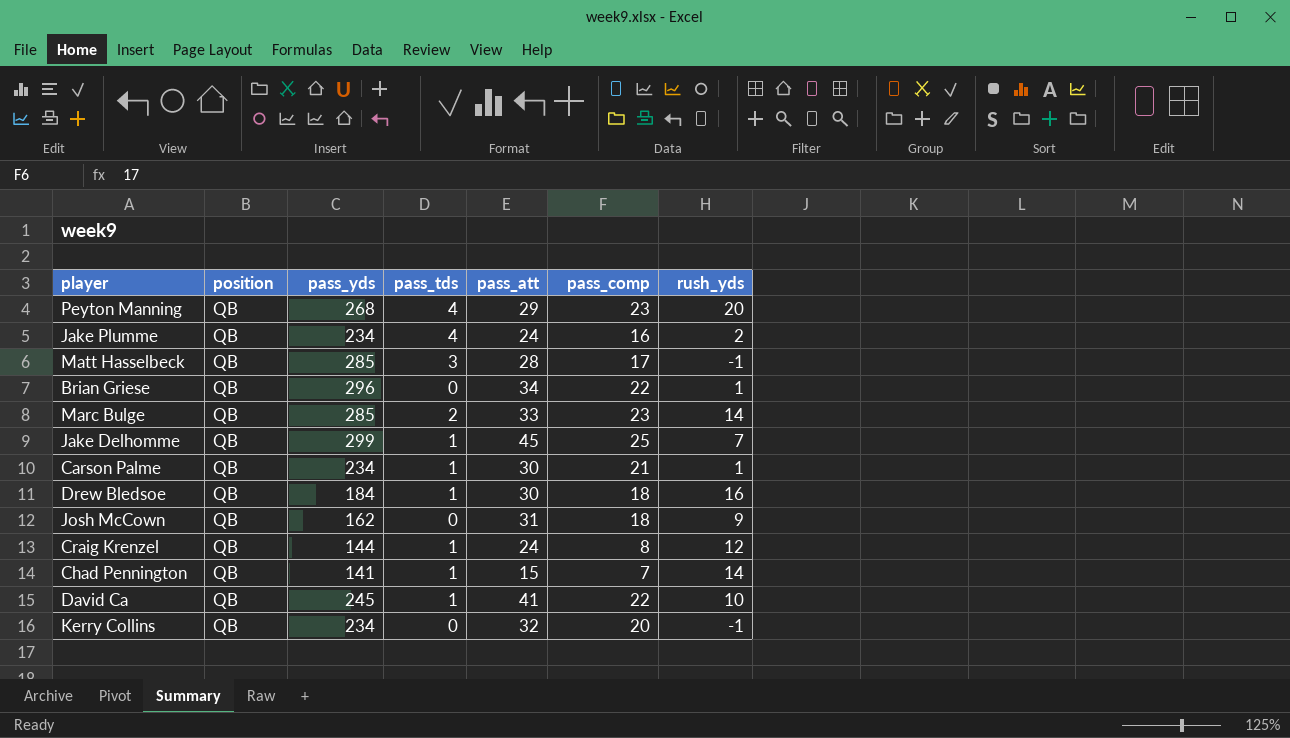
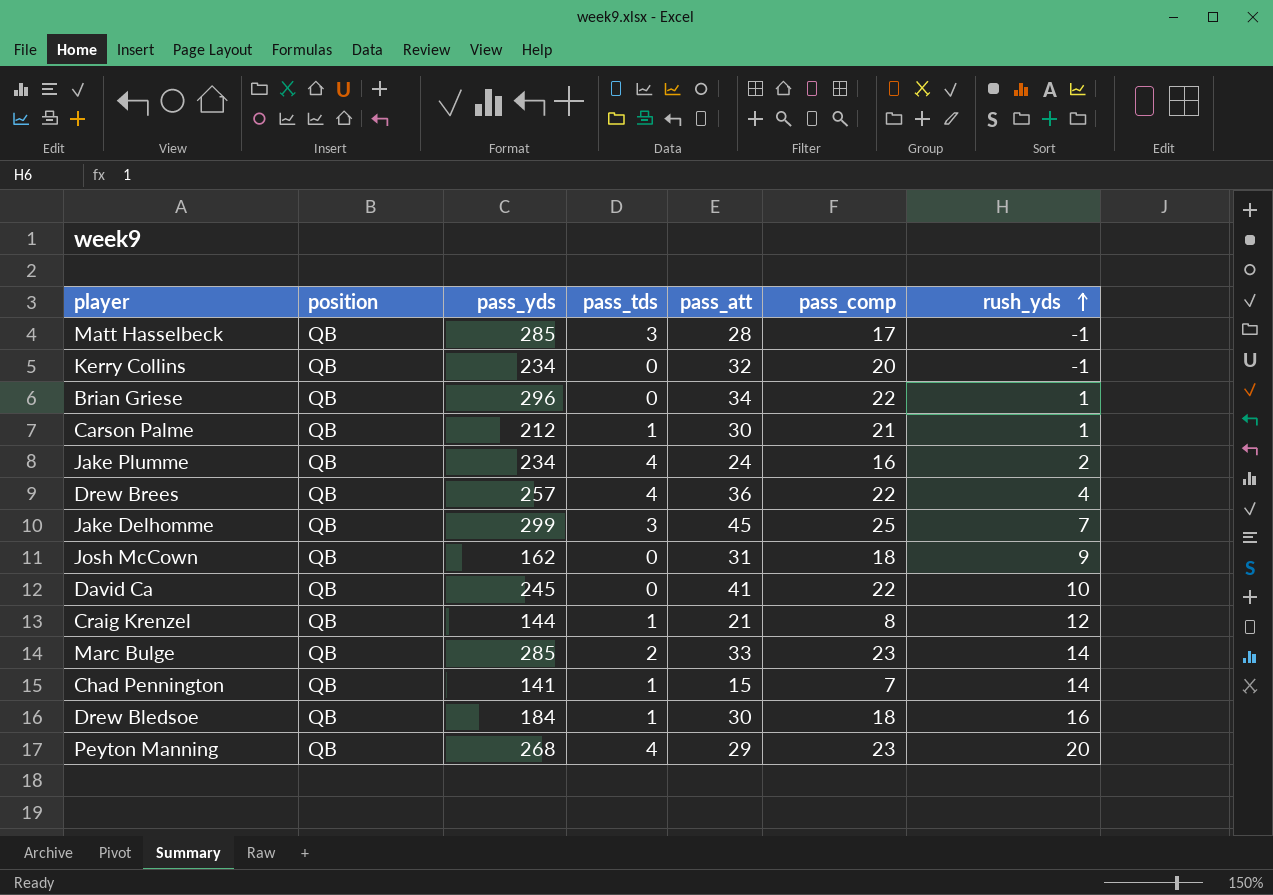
row order: none -> rush_yds ascending
Carson Palme | pass_yds: 234 -> 212
row Drew Brees: none -> QB | 257 | 4 | 36 | 22 | 4
Jake Delhomme | pass_tds: 1 -> 3
David Ca | pass_tds: 1 -> 0
Craig Krenzel | pass_att: 24 -> 21

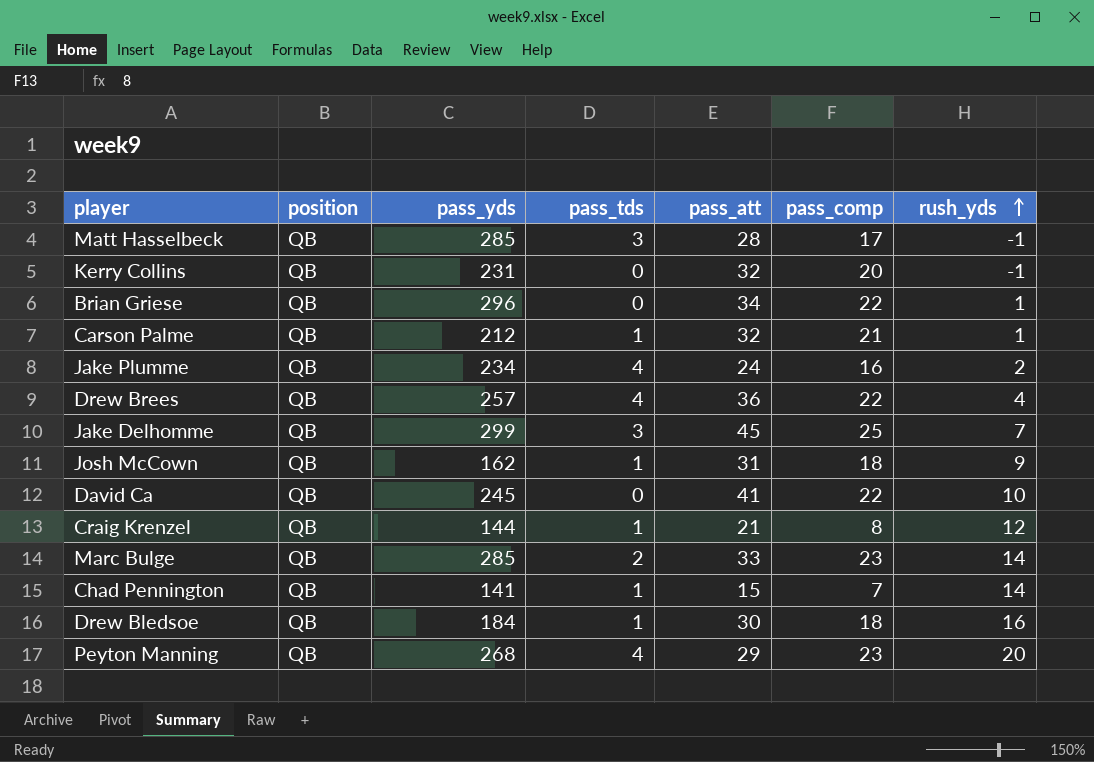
Kerry Collins | pass_yds: 234 -> 231
Carson Palme | pass_att: 30 -> 32
Josh McCown | pass_tds: 0 -> 1

